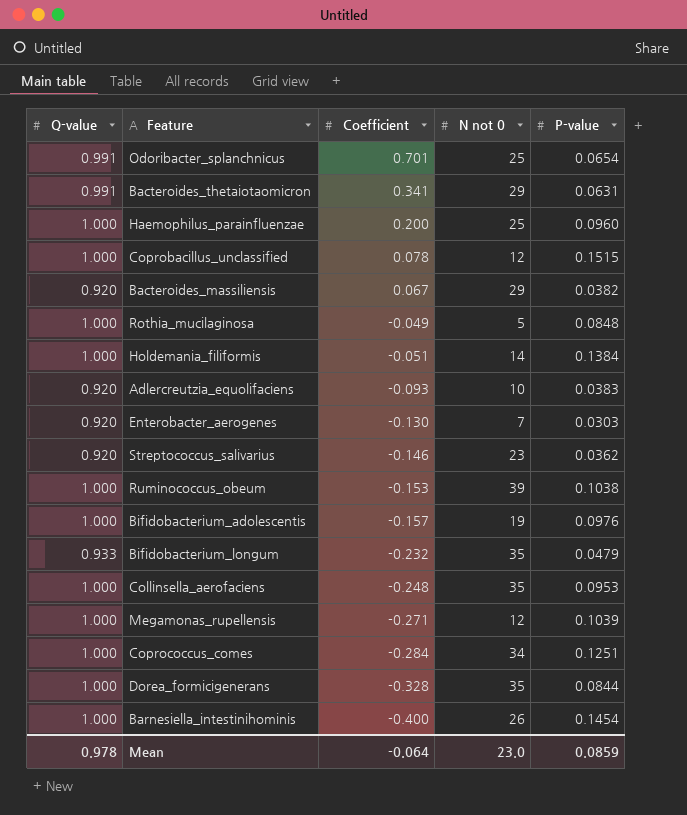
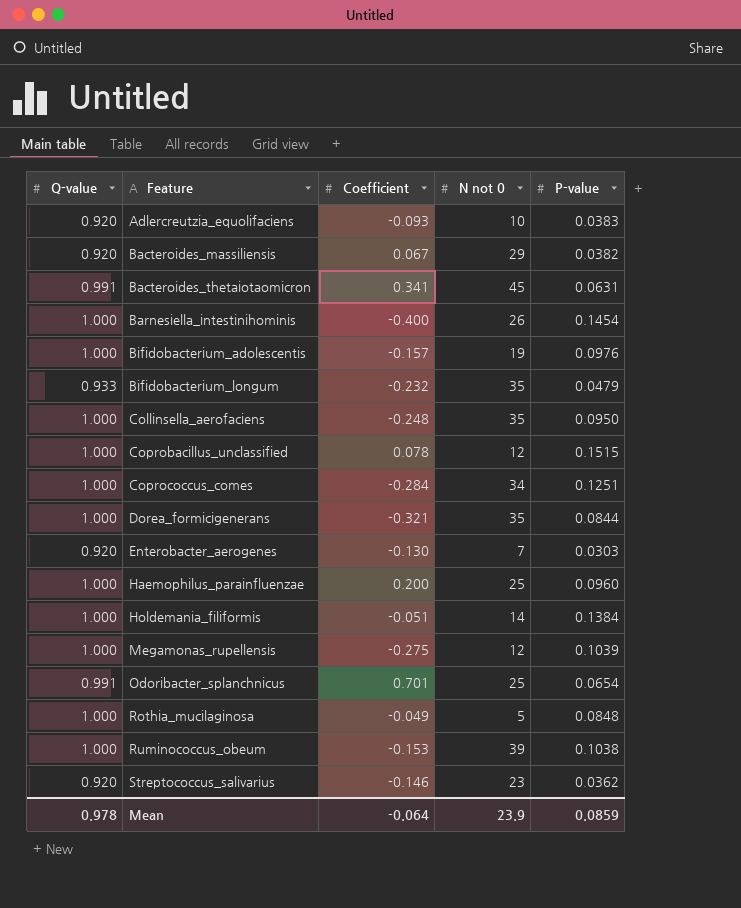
row order: Coefficient descending -> Feature ascending
Bacteroides_thetaiotaomicron | N not 0: 29 -> 45
Collinsella_aerofaciens | P-value: 0.0953 -> 0.0950
Dorea_formicigenerans | Coefficient: -0.328 -> -0.321
Megamonas_rupellensis | Coefficient: -0.271 -> -0.275
Mean | N not 0: 23.0 -> 23.9

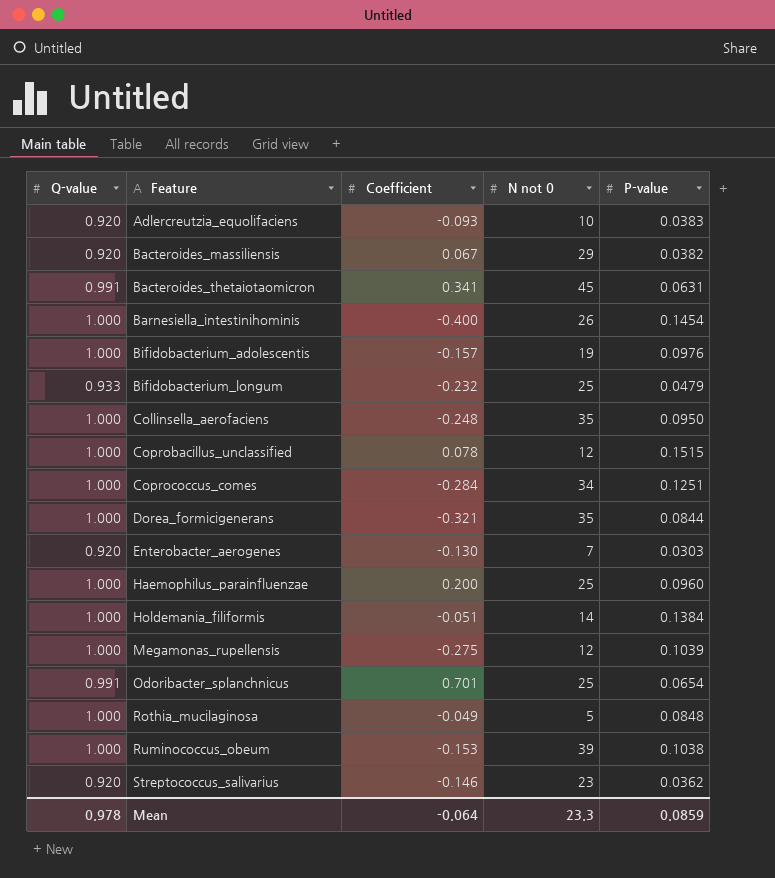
Bifidobacterium_longum | N not 0: 35 -> 25
Mean | N not 0: 23.9 -> 23.3

